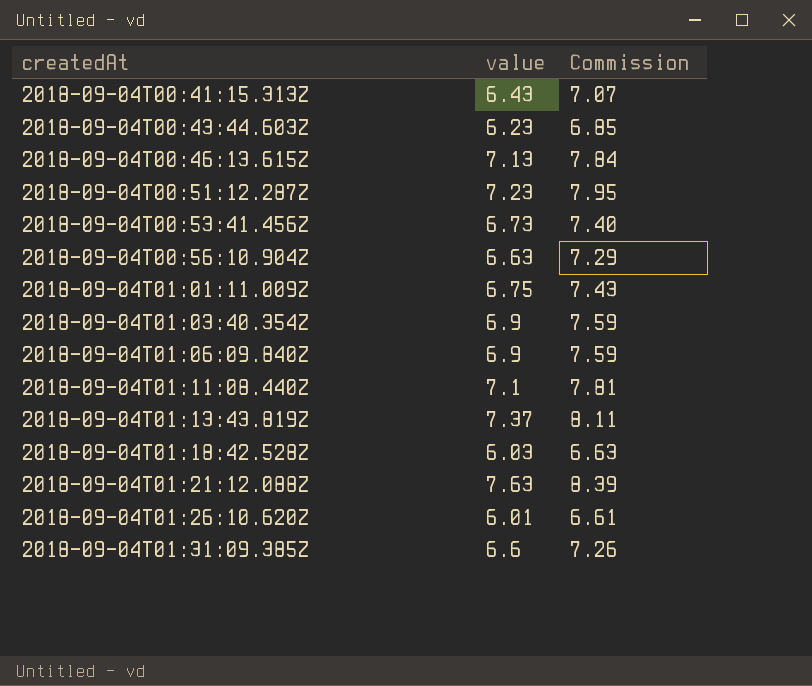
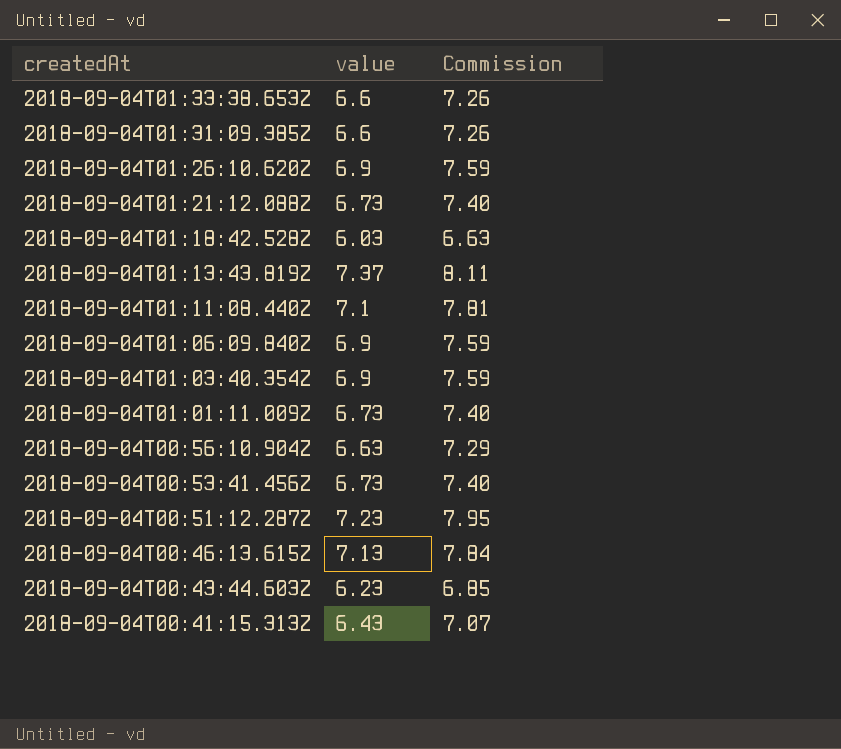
row order: createdAt ascending -> createdAt descending
row 2018-09-04T01:33:38.653Z: none -> 6.6 | 7.26
2018-09-04T01:26:10.620Z | value: 6.01 -> 6.9
2018-09-04T01:26:10.620Z | Commission: 6.61 -> 7.59
2018-09-04T01:21:12.088Z | value: 7.63 -> 6.73
2018-09-04T01:21:12.088Z | Commission: 8.39 -> 7.40
2018-09-04T01:01:11.009Z | value: 6.75 -> 6.73
2018-09-04T01:01:11.009Z | Commission: 7.43 -> 7.40

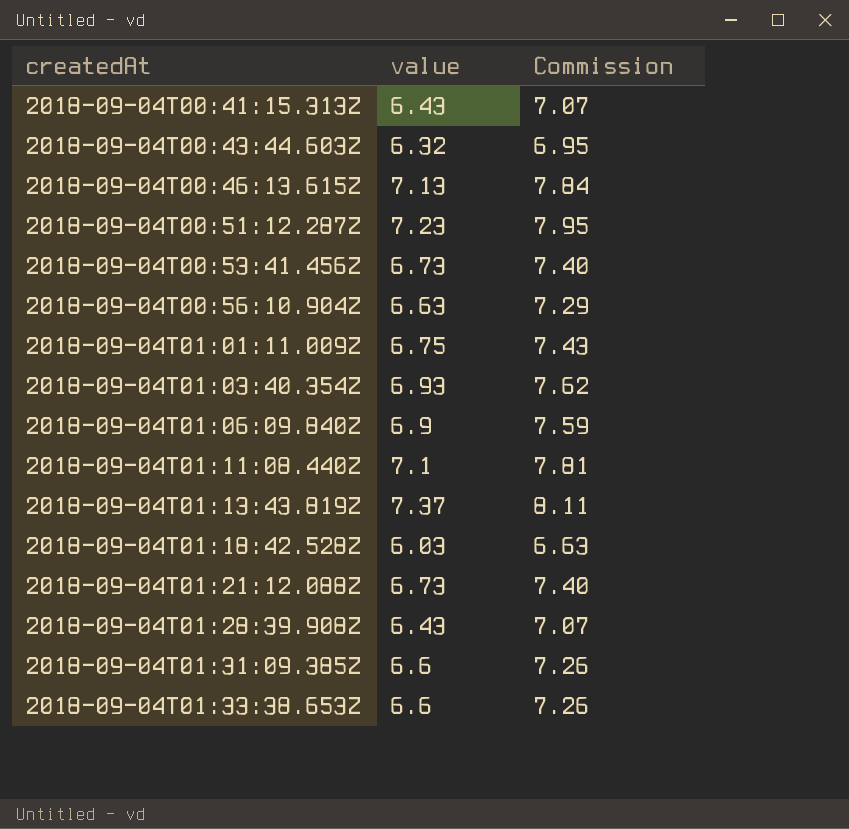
row order: createdAt descending -> createdAt ascending
row 2018-09-04T01:26:10.620Z: 6.9 | 7.59 -> none
2018-09-04T00:43:44.603Z | value: 6.23 -> 6.32
2018-09-04T00:43:44.603Z | Commission: 6.85 -> 6.95
2018-09-04T01:01:11.009Z | value: 6.73 -> 6.75
2018-09-04T01:01:11.009Z | Commission: 7.40 -> 7.43
2018-09-04T01:03:40.354Z | value: 6.9 -> 6.93
2018-09-04T01:03:40.354Z | Commission: 7.59 -> 7.62
row 2018-09-04T01:28:39.908Z: none -> 6.43 | 7.07

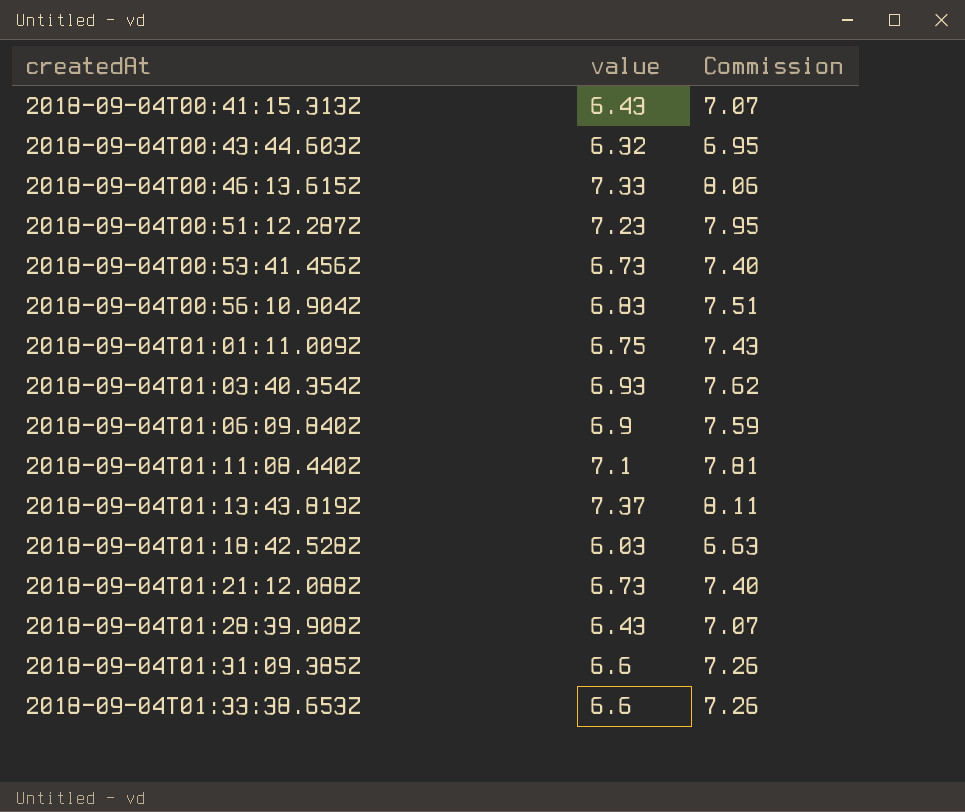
2018-09-04T00:46:13.615Z | value: 7.13 -> 7.33
2018-09-04T00:46:13.615Z | Commission: 7.84 -> 8.06
2018-09-04T00:56:10.904Z | value: 6.63 -> 6.83
2018-09-04T00:56:10.904Z | Commission: 7.29 -> 7.51

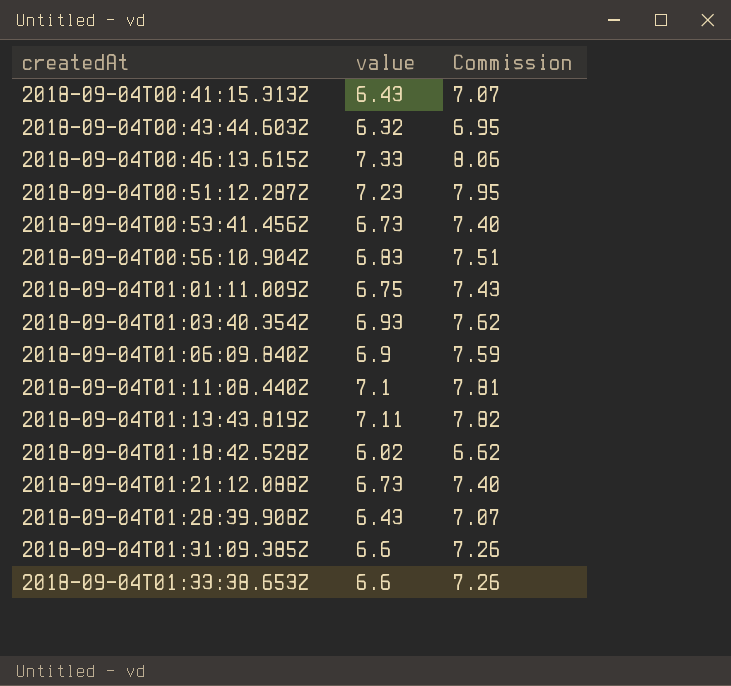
2018-09-04T01:13:43.819Z | value: 7.37 -> 7.11
2018-09-04T01:13:43.819Z | Commission: 8.11 -> 7.82
2018-09-04T01:18:42.528Z | value: 6.03 -> 6.02
2018-09-04T01:18:42.528Z | Commission: 6.63 -> 6.62

